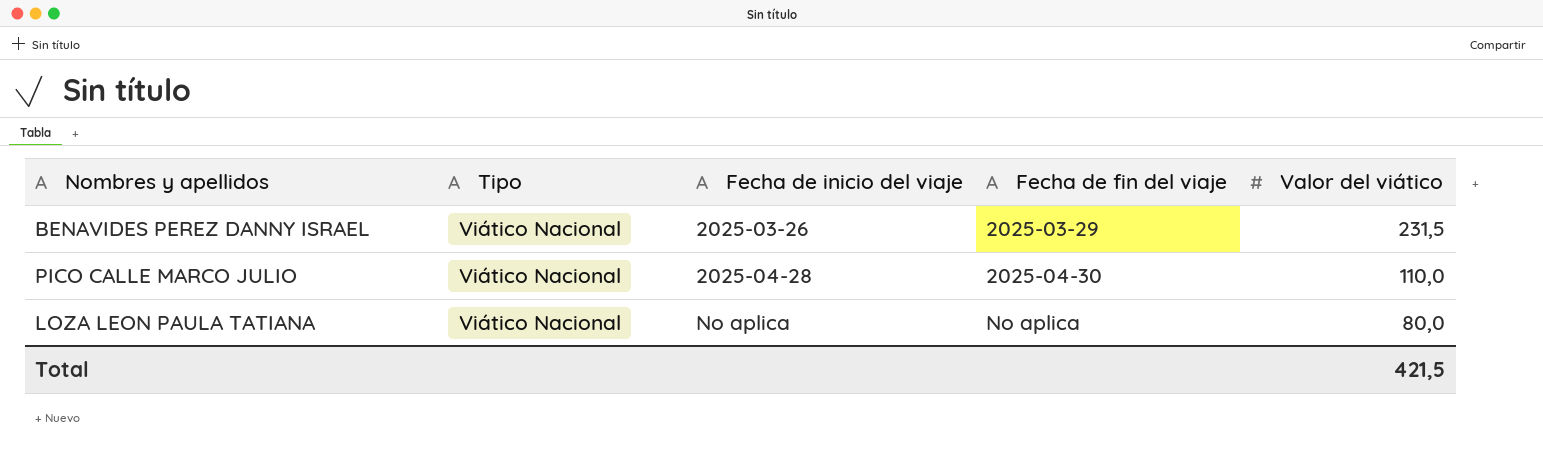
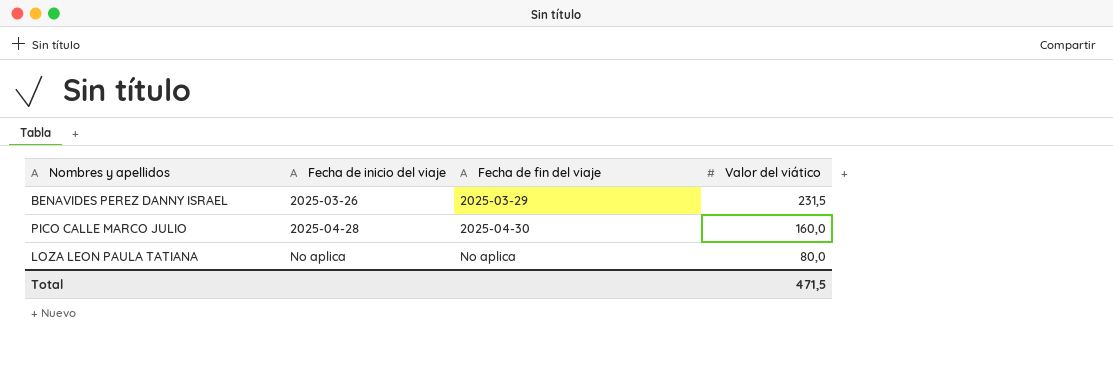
column Tipo | position: 2 -> none
PICO CALLE MARCO JULIO | Valor del viático: 110,0 -> 160,0
Total | Valor del viático: 421,5 -> 471,5

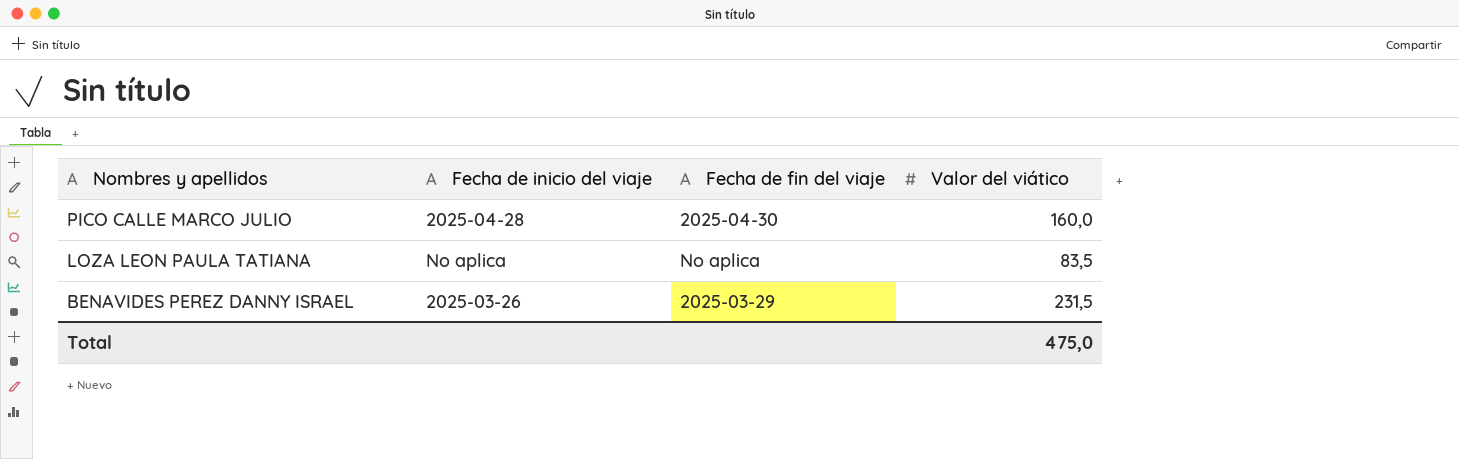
row order: Fecha de inicio del viaje ascending -> Nombres y apellidos descending
LOZA LEON PAULA TATIANA | Valor del viático: 80,0 -> 83,5
Total | Valor del viático: 471,5 -> 475,0

